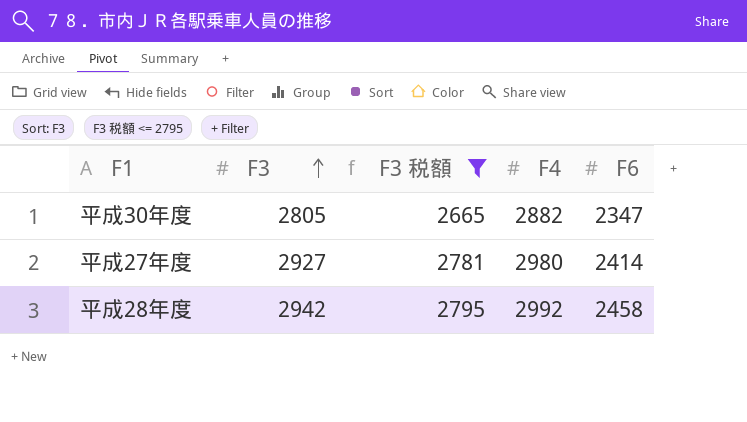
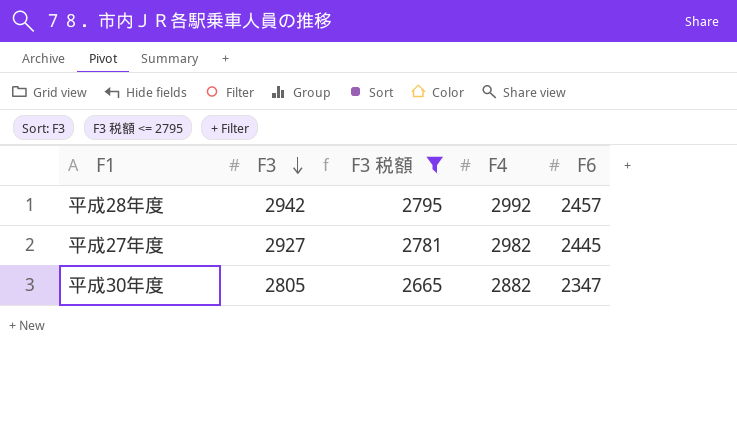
row order: F3 ascending -> F3 descending
平成28年度 | F6: 2458 -> 2457
平成27年度 | F4: 2980 -> 2982
平成27年度 | F6: 2414 -> 2445

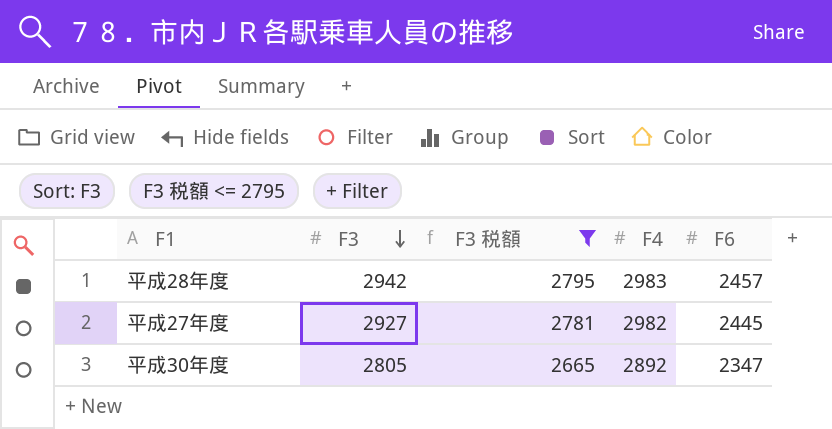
平成28年度 | F4: 2992 -> 2983
平成30年度 | F4: 2882 -> 2892

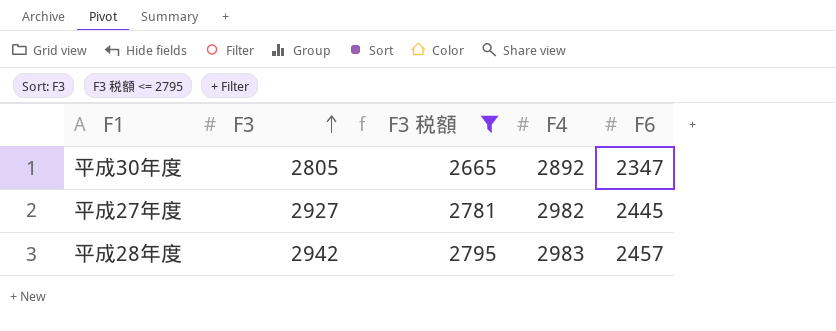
row order: F3 descending -> F3 ascending

